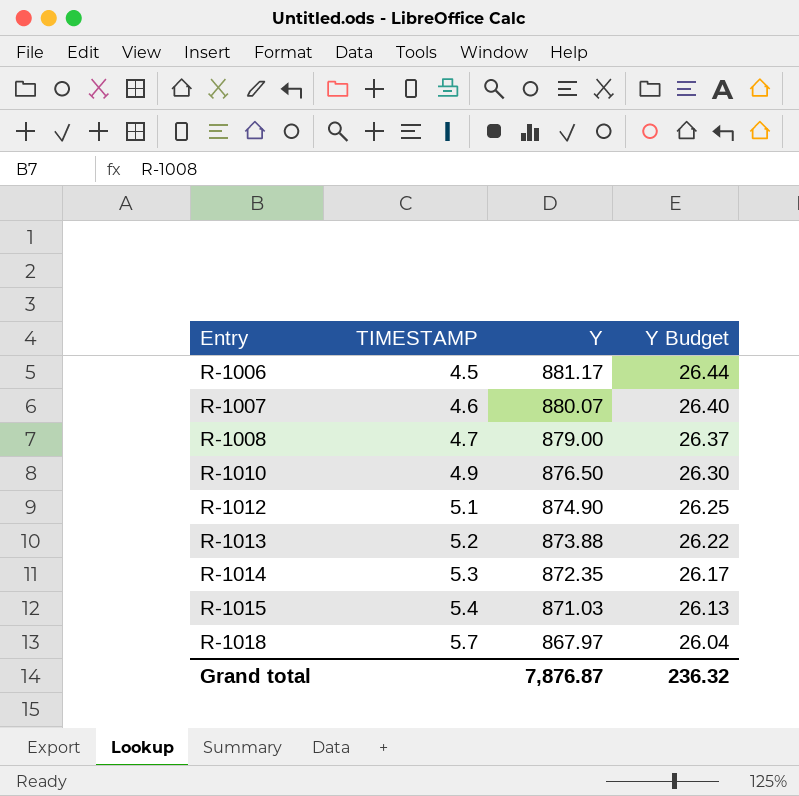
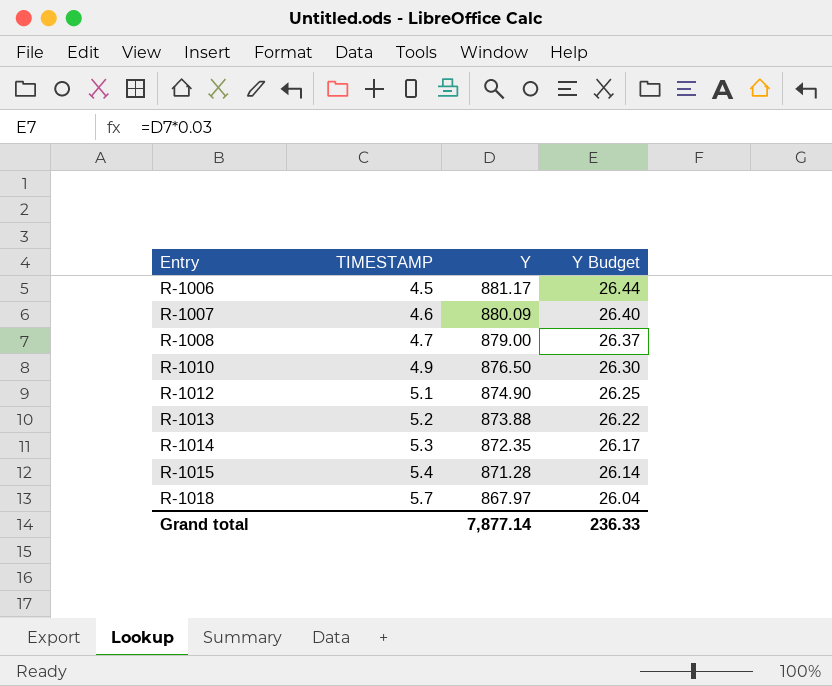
R-1007 | Y: 880.07 -> 880.09
R-1015 | Y: 871.03 -> 871.28
R-1015 | Y Budget: 26.13 -> 26.14
Grand total | Y: 7,876.87 -> 7,877.14
Grand total | Y Budget: 236.32 -> 236.33

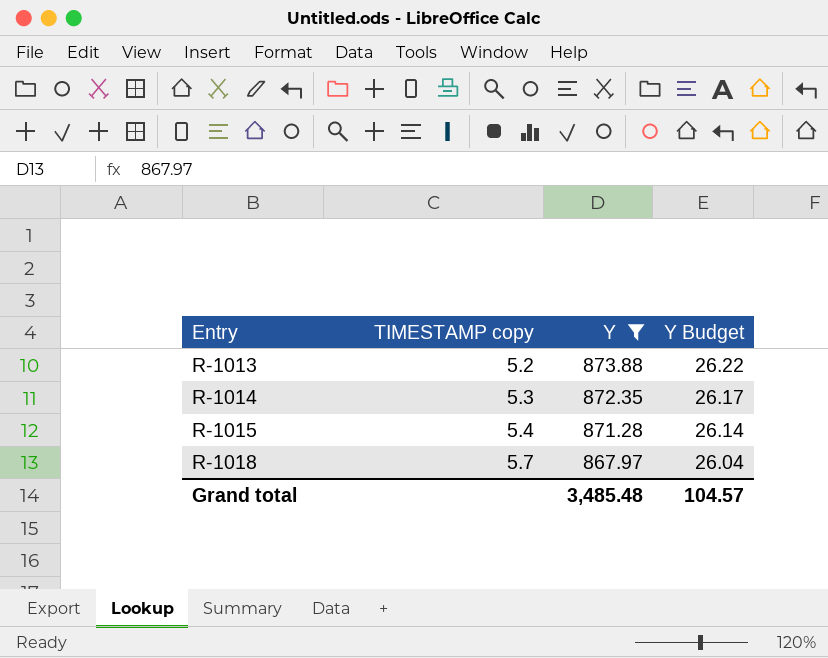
filter: none -> Y <= 873.88
column name: TIMESTAMP -> TIMESTAMP copy
Grand total | Y: 7,877.14 -> 3,485.48
Grand total | Y Budget: 236.33 -> 104.57

